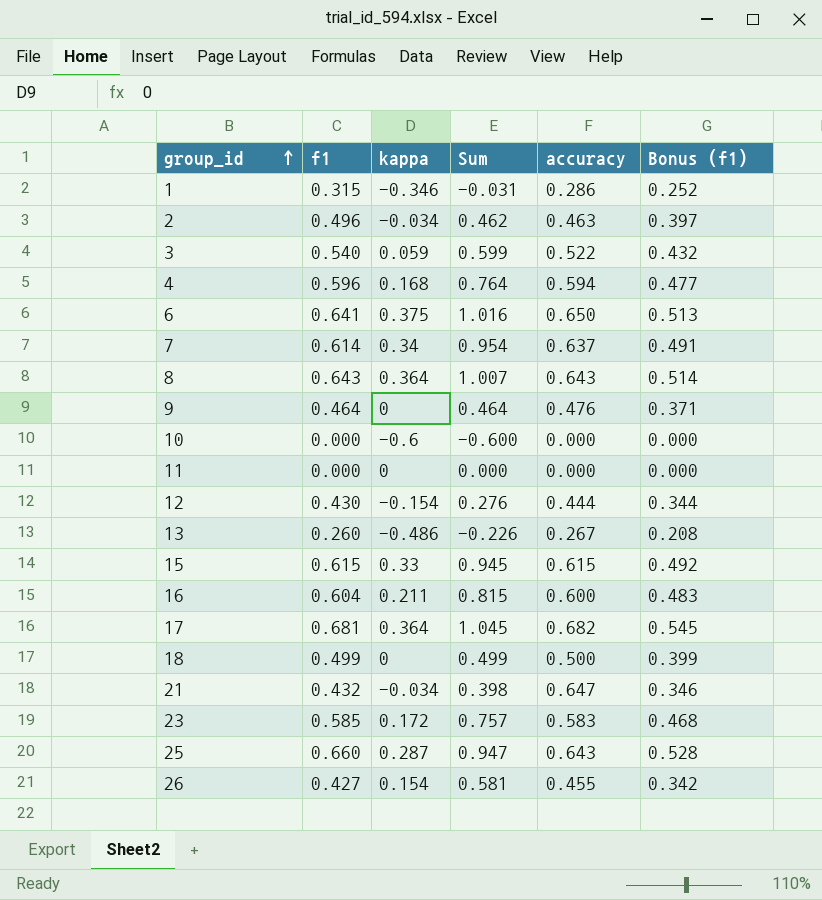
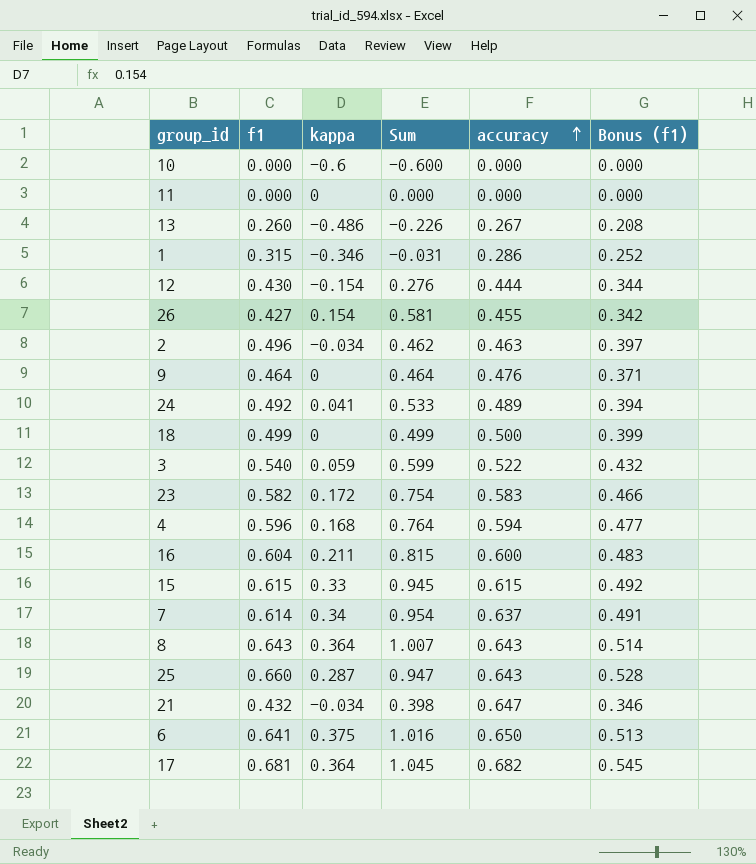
row order: group_id ascending -> accuracy ascending
row 24: none -> 0.492 | 0.041 | 0.533 | 0.489 | 0.394
23 | f1: 0.585 -> 0.582
23 | Sum: 0.757 -> 0.754
23 | Bonus (f1): 0.468 -> 0.466

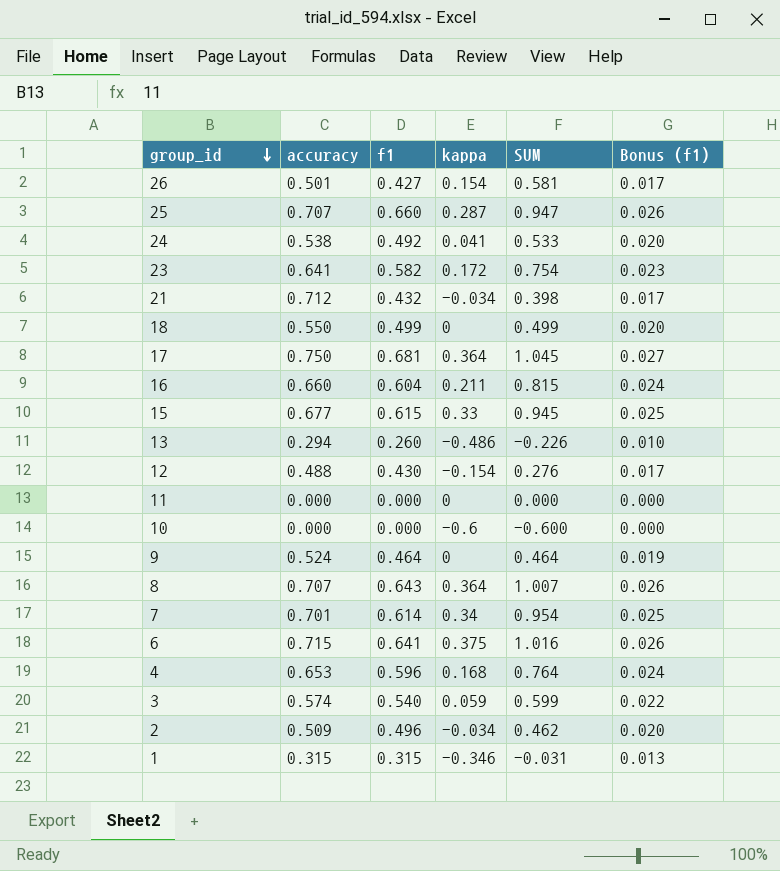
row order: accuracy ascending -> group_id descending
column accuracy | position: 5 -> 2
column name: Sum -> SUM
column Bonus (f1) | formula: [f1] * 0.8 -> [f1] * 0.04
26 | accuracy: 0.455 -> 0.501
25 | accuracy: 0.643 -> 0.707
24 | accuracy: 0.489 -> 0.538
23 | accuracy: 0.583 -> 0.641
21 | accuracy: 0.647 -> 0.712
18 | accuracy: 0.500 -> 0.550
17 | accuracy: 0.682 -> 0.750
16 | accuracy: 0.600 -> 0.660
15 | accuracy: 0.615 -> 0.677
13 | accuracy: 0.267 -> 0.294
12 | accuracy: 0.444 -> 0.488
9 | accuracy: 0.476 -> 0.524
8 | accuracy: 0.643 -> 0.707
7 | accuracy: 0.637 -> 0.701
6 | accuracy: 0.650 -> 0.715
4 | accuracy: 0.594 -> 0.653
3 | accuracy: 0.522 -> 0.574
2 | accuracy: 0.463 -> 0.509
1 | accuracy: 0.286 -> 0.315

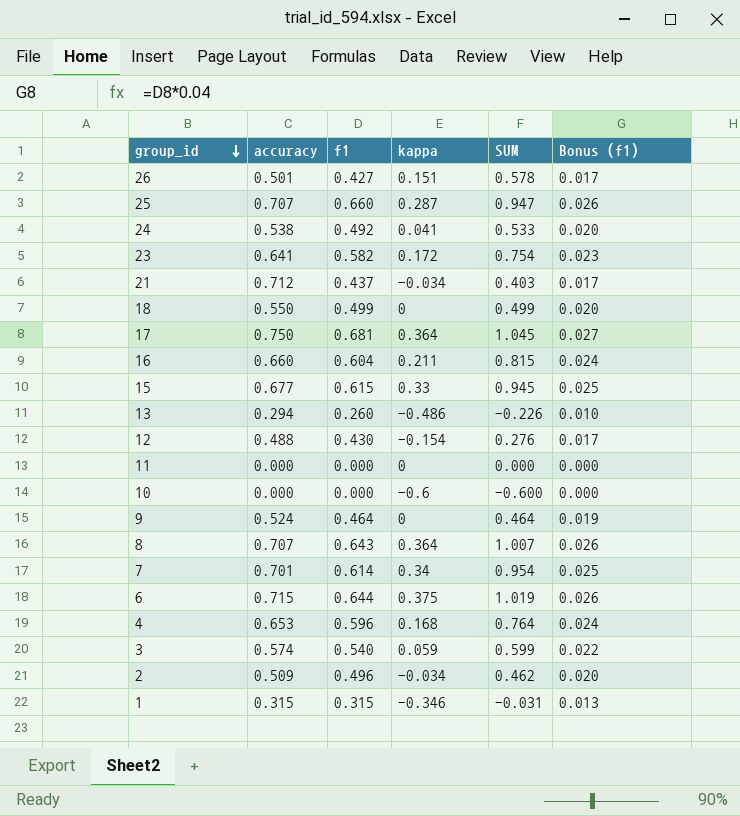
26 | kappa: 0.154 -> 0.151
26 | SUM: 0.581 -> 0.578
21 | f1: 0.432 -> 0.437
21 | SUM: 0.398 -> 0.403
6 | f1: 0.641 -> 0.644
6 | SUM: 1.016 -> 1.019

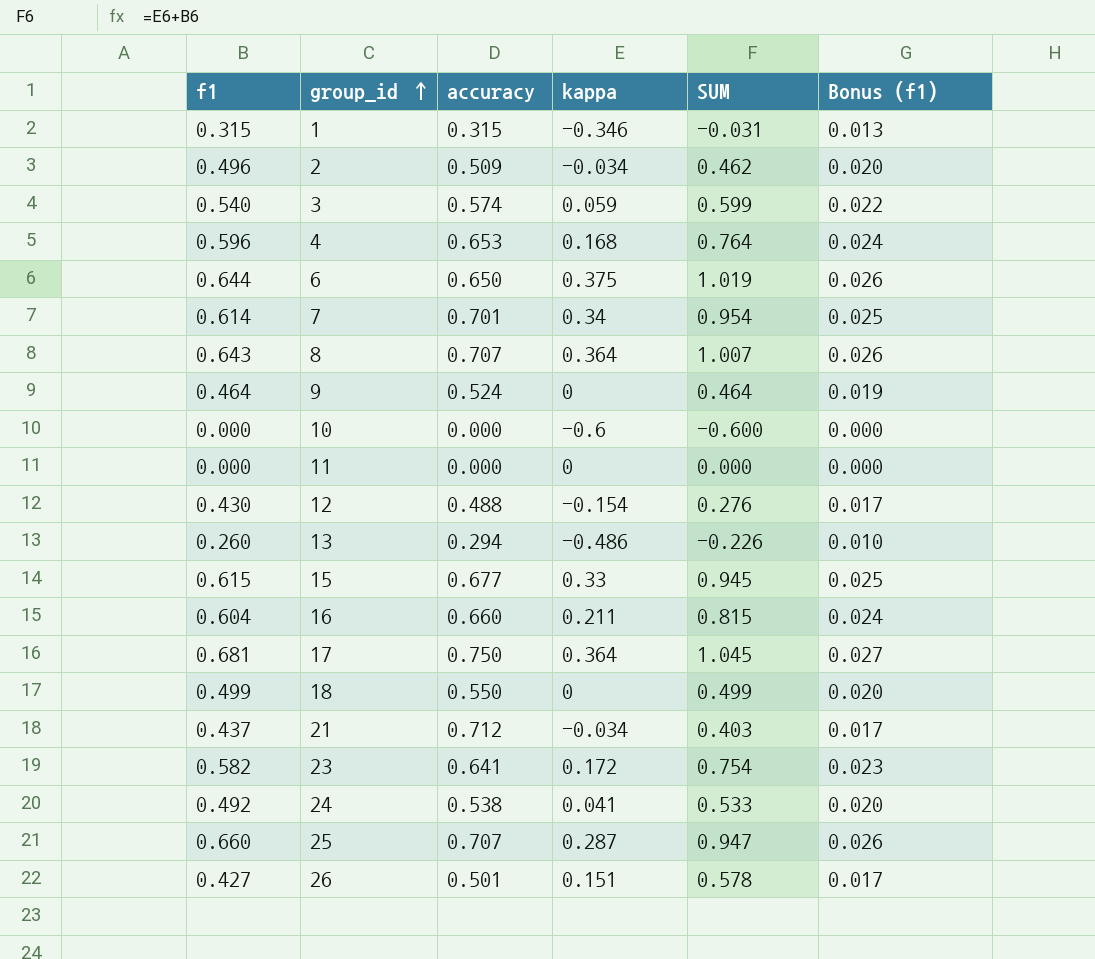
row order: group_id descending -> group_id ascending
column f1 | position: 3 -> 1
6 | accuracy: 0.715 -> 0.650

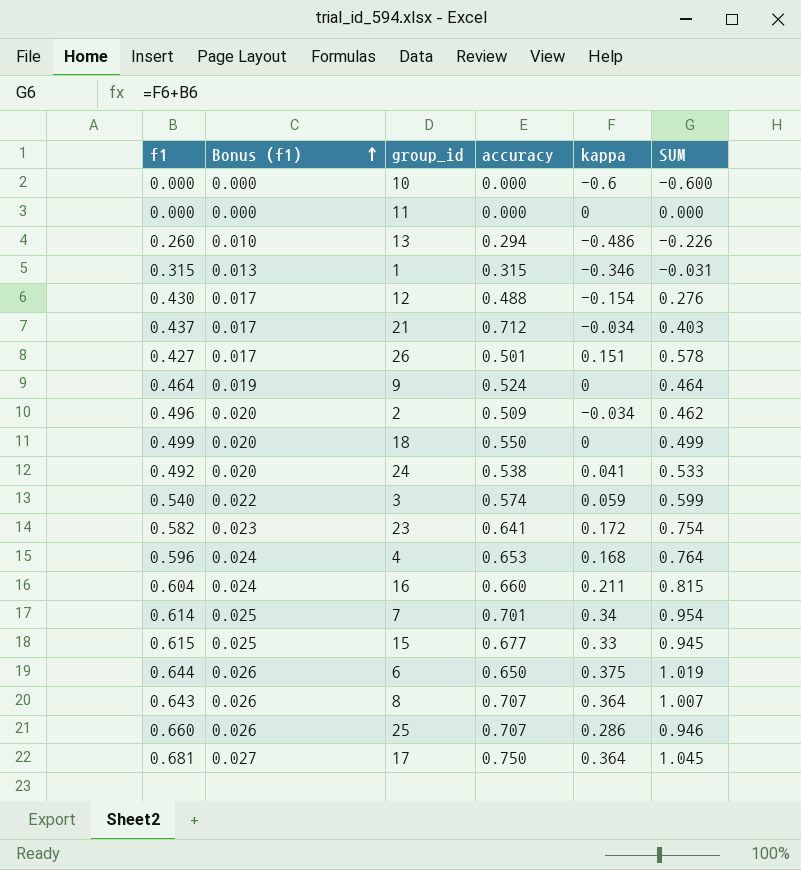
row order: group_id ascending -> Bonus (f1) ascending
column Bonus (f1) | position: 6 -> 2
25 | kappa: 0.287 -> 0.286
25 | SUM: 0.947 -> 0.946

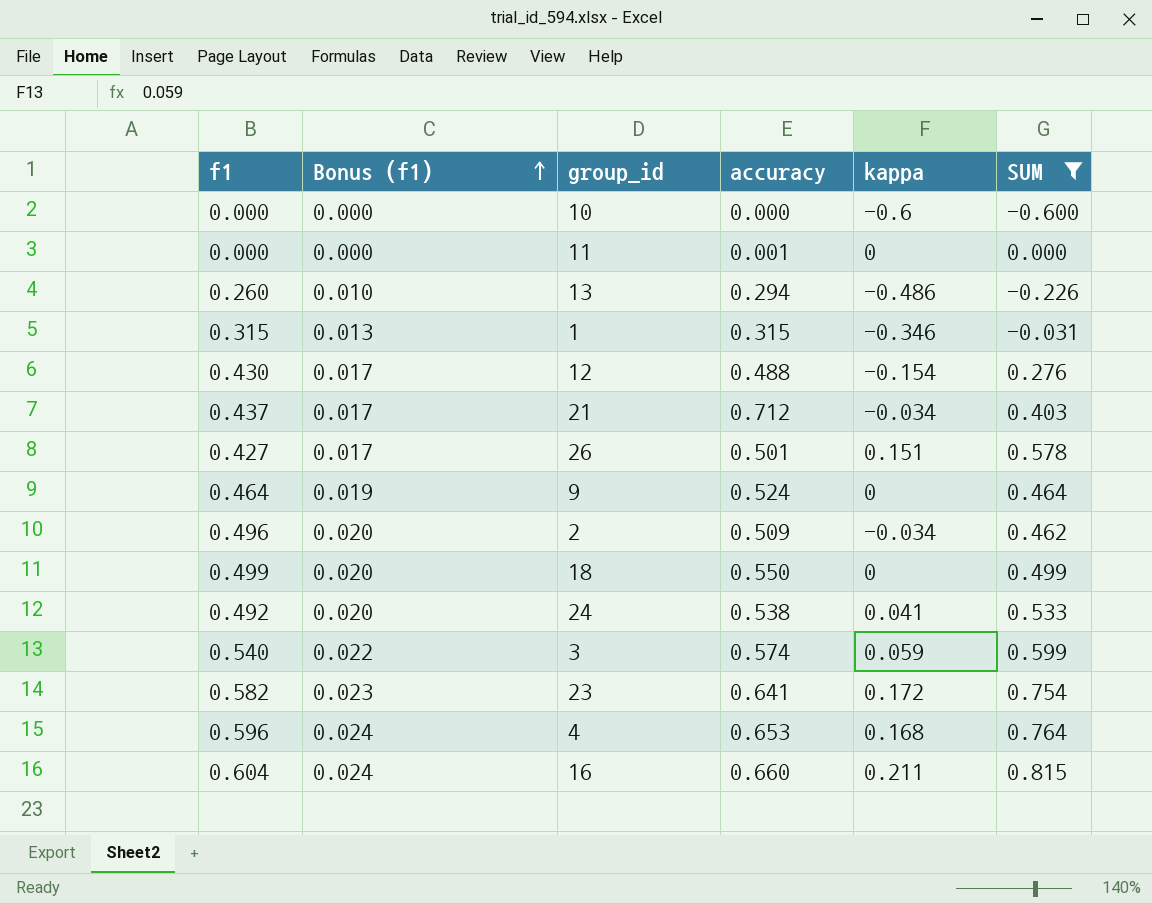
filter: none -> SUM <= 0.815
11 | accuracy: 0.000 -> 0.001

